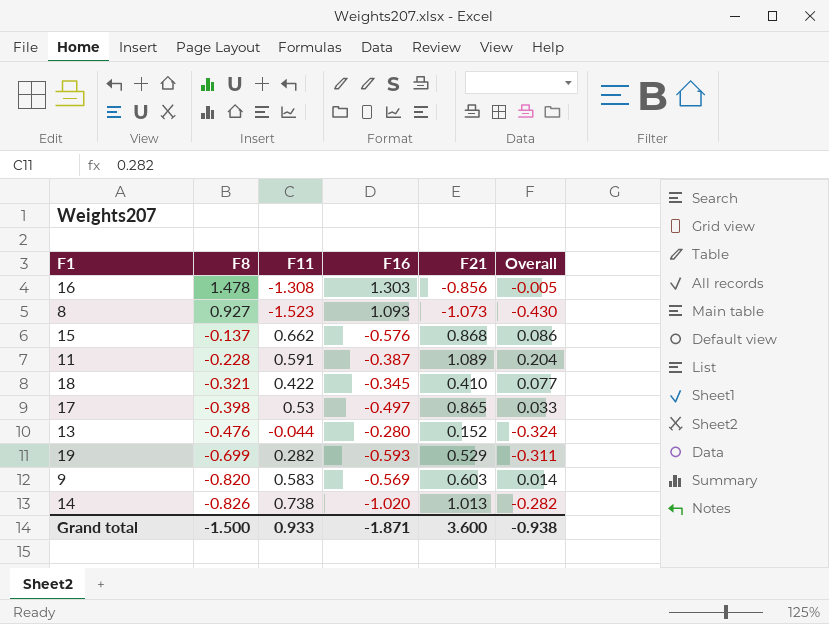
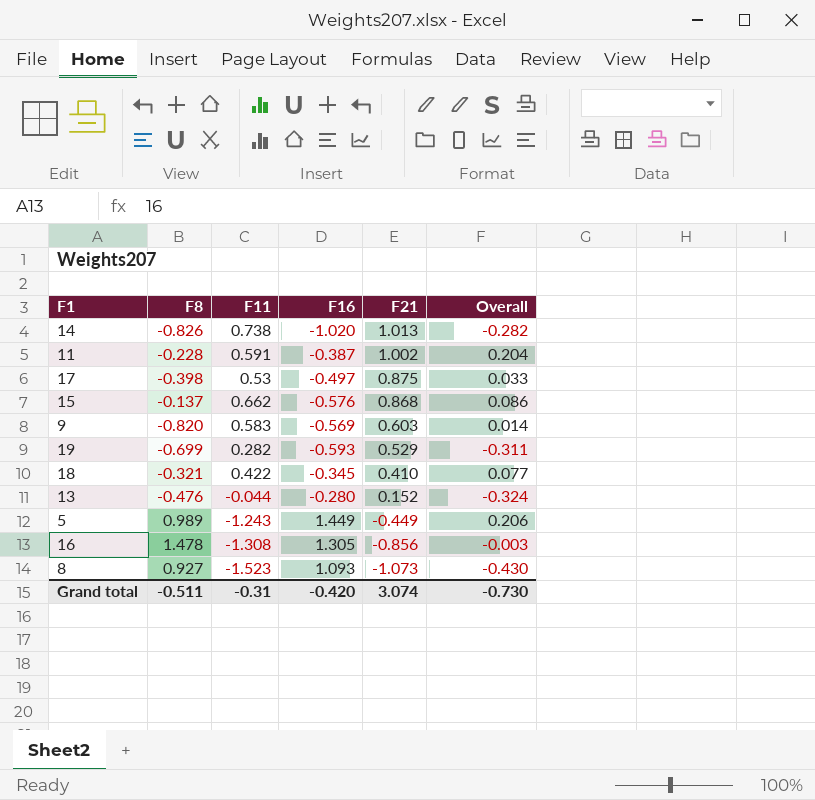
row order: F8 descending -> F21 descending
11 | F21: 1.089 -> 1.002
17 | F21: 0.865 -> 0.875
row 5: none -> 0.989 | -1.243 | 1.449 | -0.449 | 0.206
16 | F16: 1.303 -> 1.305
16 | Overall: -0.005 -> -0.003
Grand total | F8: -1.500 -> -0.511
Grand total | F11: 0.933 -> -0.31
Grand total | F16: -1.871 -> -0.420
Grand total | F21: 3.600 -> 3.074
Grand total | Overall: -0.938 -> -0.730

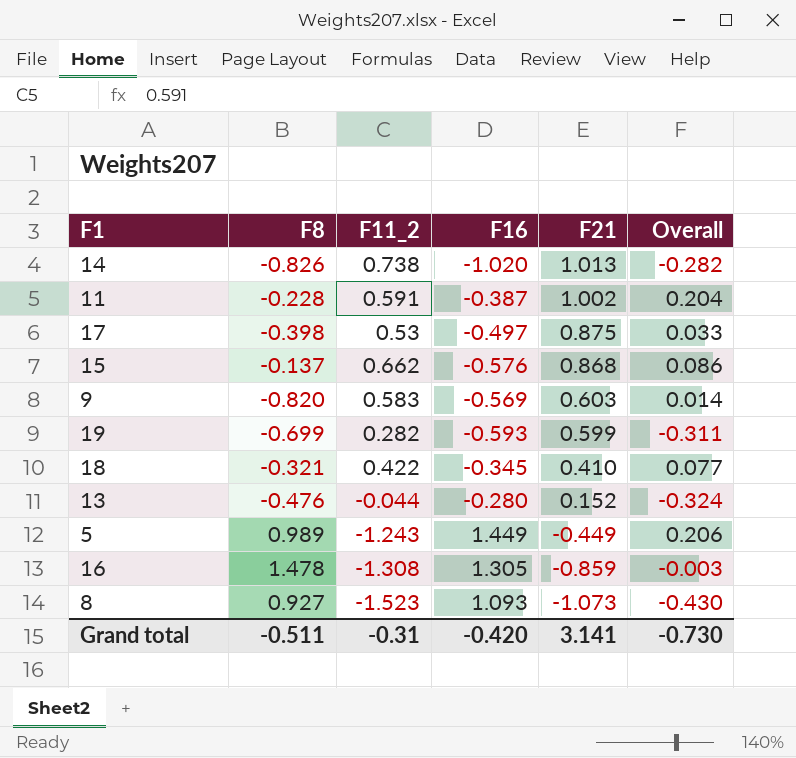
column name: F11 -> F11_2
19 | F21: 0.529 -> 0.599
16 | F21: -0.856 -> -0.859
Grand total | F21: 3.074 -> 3.141

